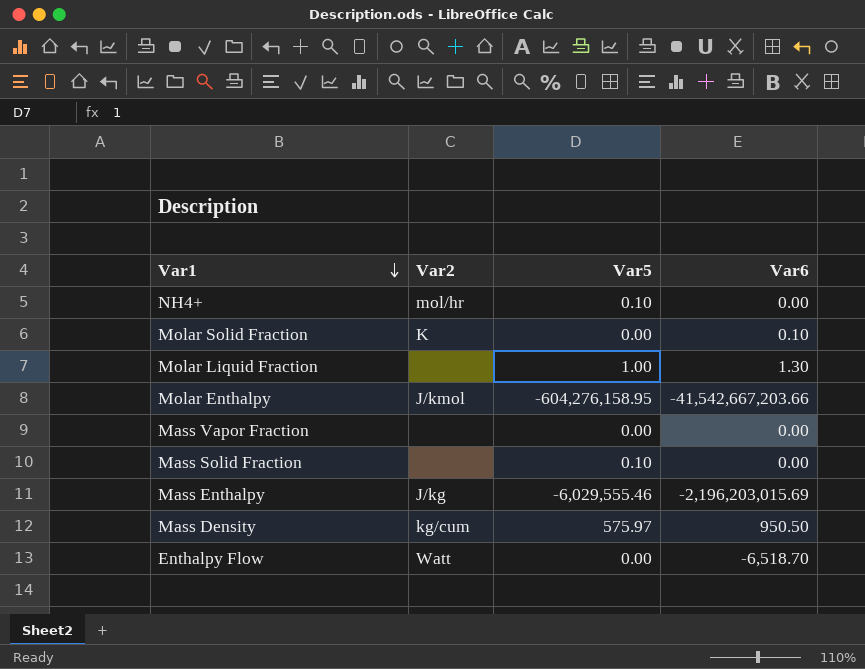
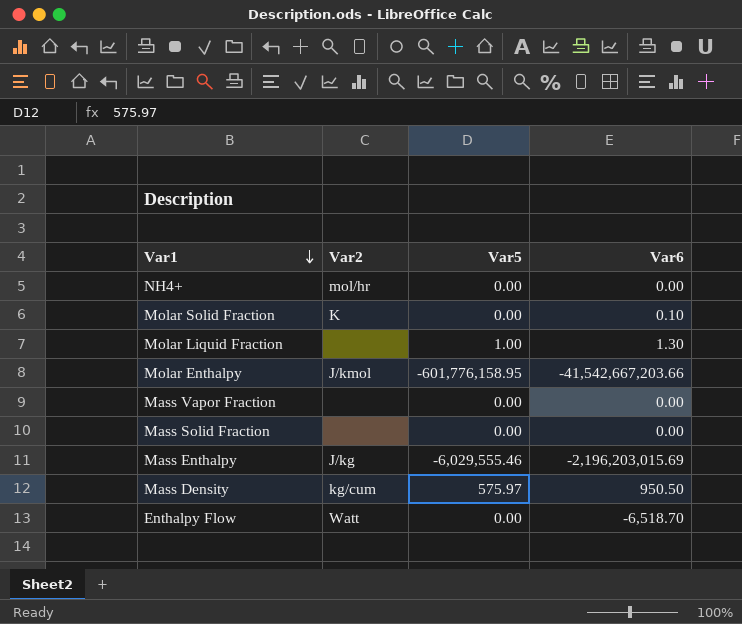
NH4+ | Var5: 0.10 -> 0.00
Molar Enthalpy | Var5: -604,276,158.95 -> -601,776,158.95
Mass Solid Fraction | Var5: 0.10 -> 0.00

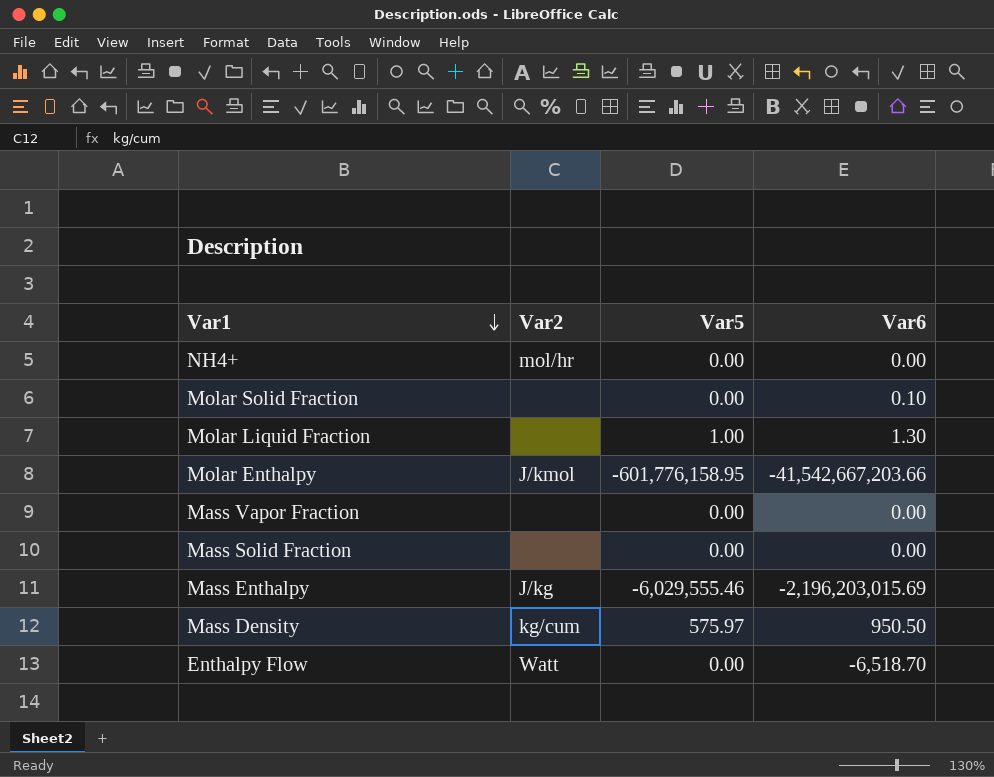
Molar Solid Fraction | Var2: K -> none

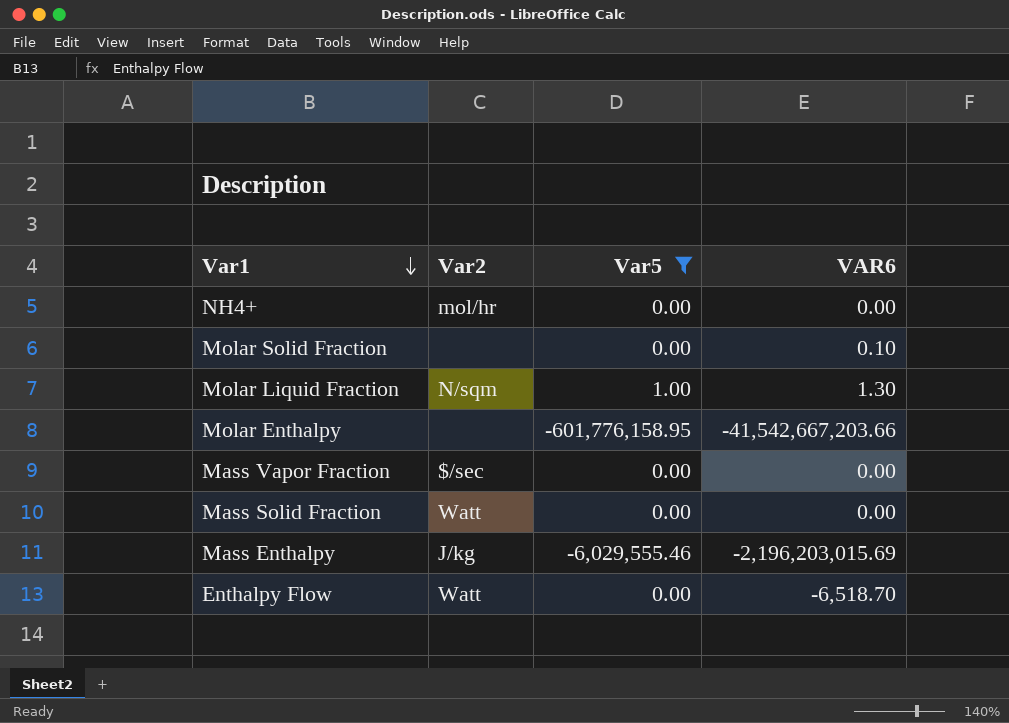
filter: none -> Var5 != 575.97
column name: Var6 -> VAR6
Molar Liquid Fraction | Var2: none -> N/sqm
Molar Enthalpy | Var2: J/kmol -> none
Mass Vapor Fraction | Var2: none -> $/sec
Mass Solid Fraction | Var2: none -> Watt

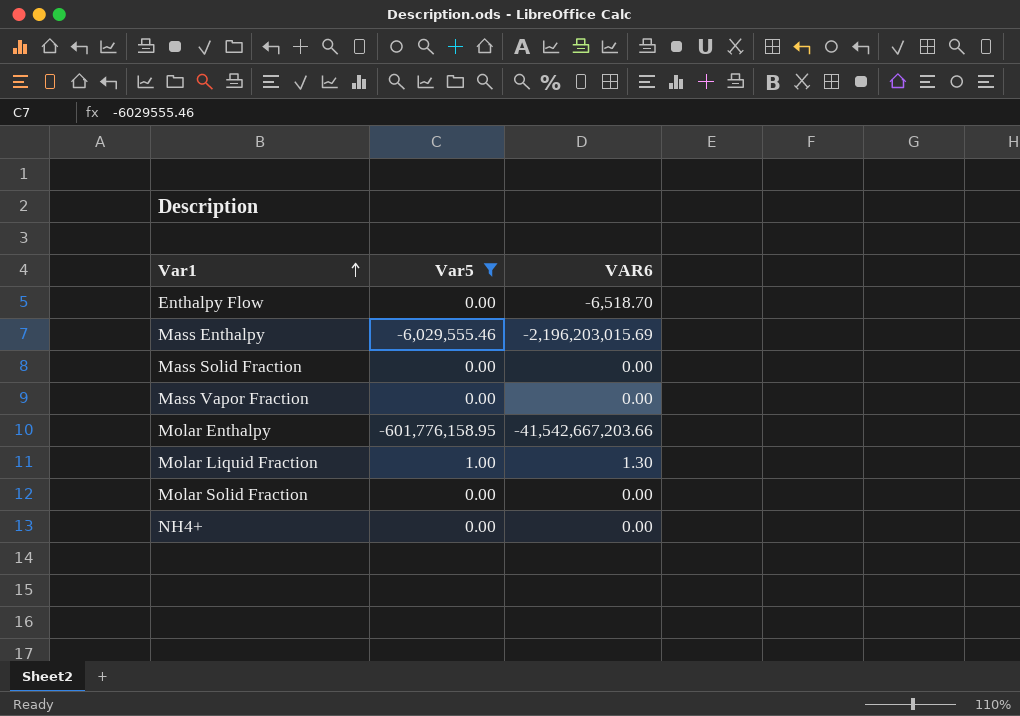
row order: Var1 descending -> Var1 ascending
column Var2 | position: 2 -> none
Molar Solid Fraction | VAR6: 0.10 -> 0.00

